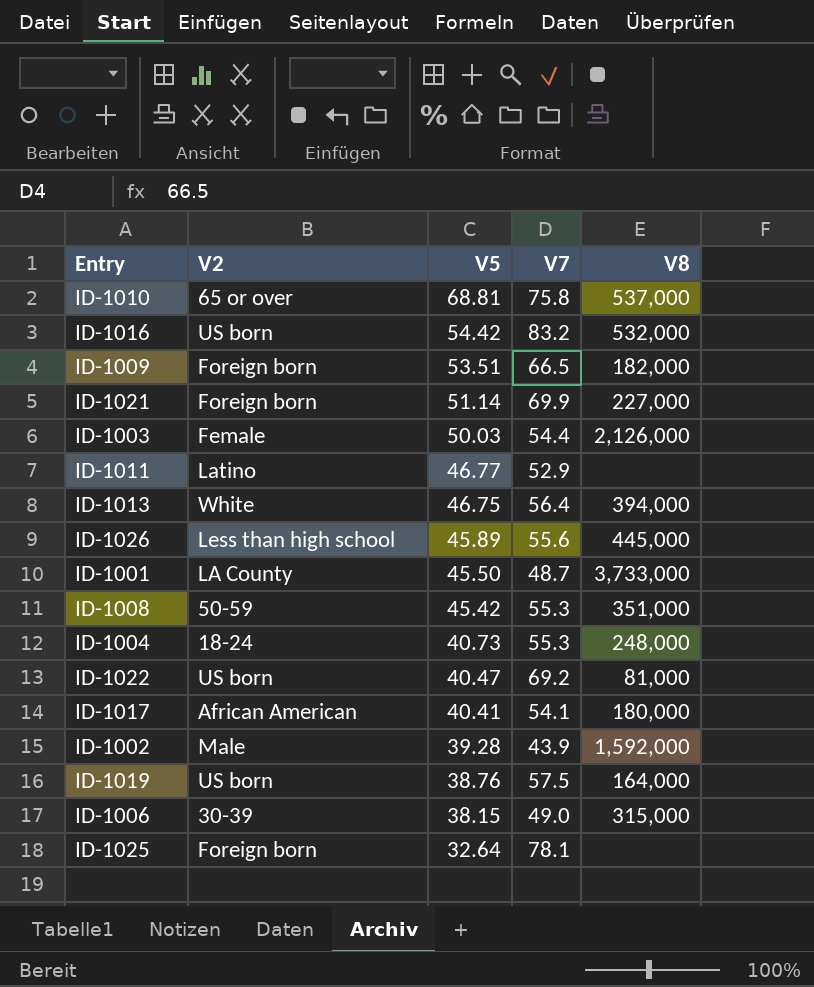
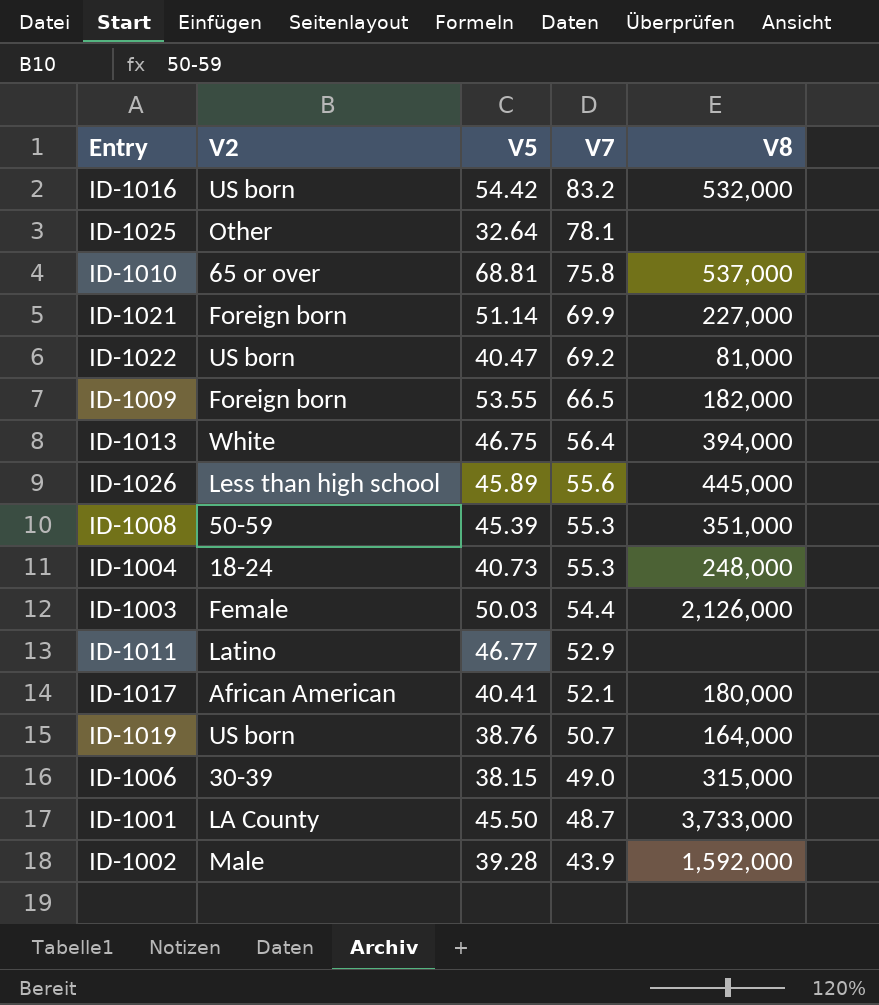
row order: V5 descending -> V7 descending
ID-1025 | V2: Foreign born -> Other
ID-1009 | V5: 53.51 -> 53.55
ID-1008 | V5: 45.42 -> 45.39
ID-1017 | V7: 54.1 -> 52.1
ID-1019 | V7: 57.5 -> 50.7

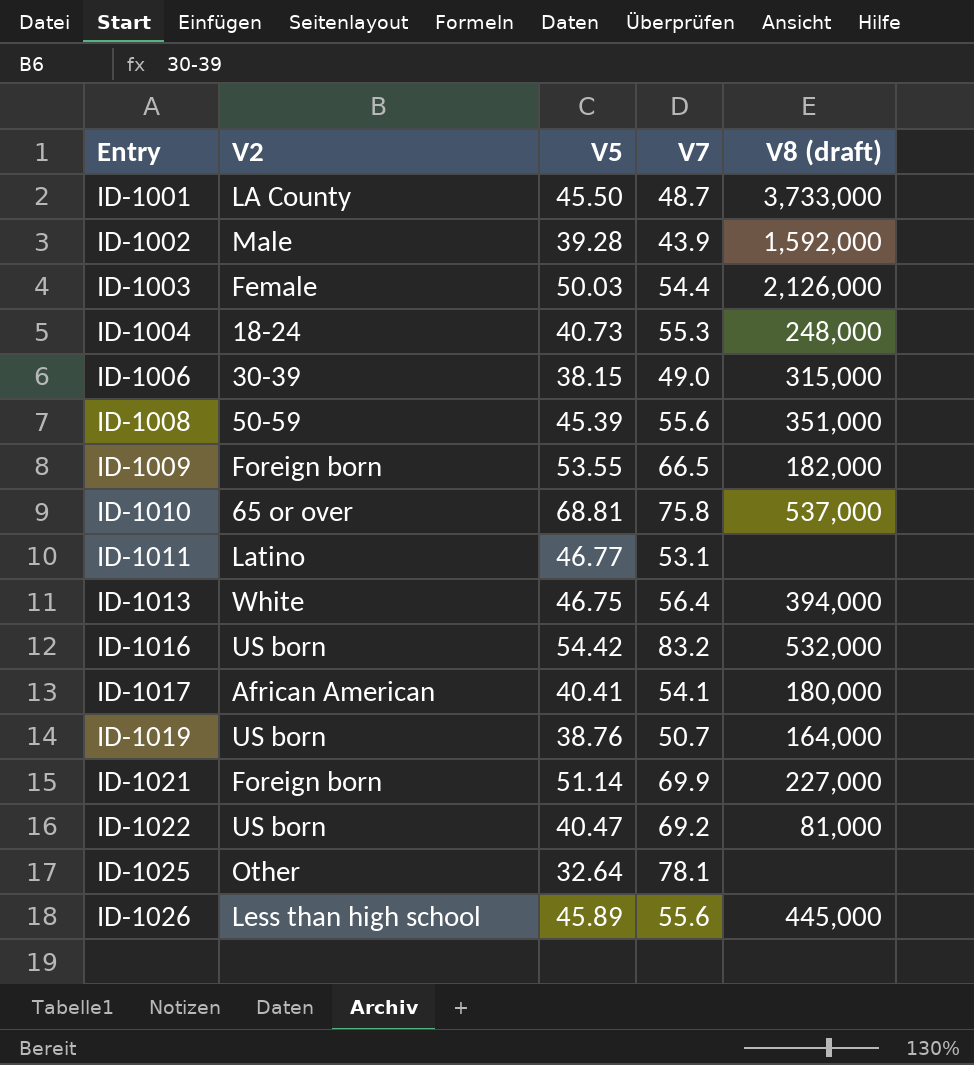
row order: V7 descending -> Entry ascending
column name: V8 -> V8 (draft)
ID-1008 | V7: 55.3 -> 55.6
ID-1011 | V7: 52.9 -> 53.1
ID-1017 | V7: 52.1 -> 54.1

